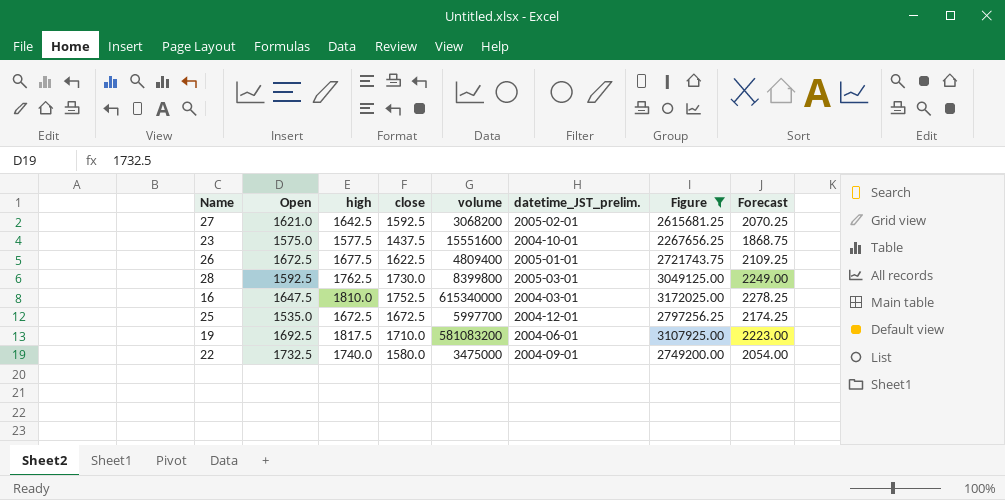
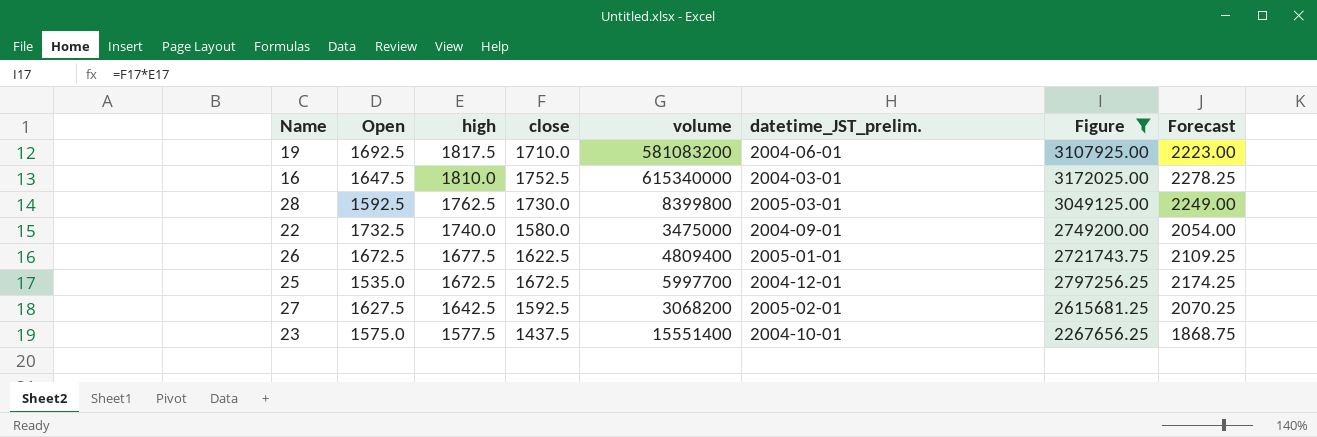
row order: none -> high descending
27 | Open: 1621.0 -> 1627.5
23 | volume: 15551600 -> 15551400

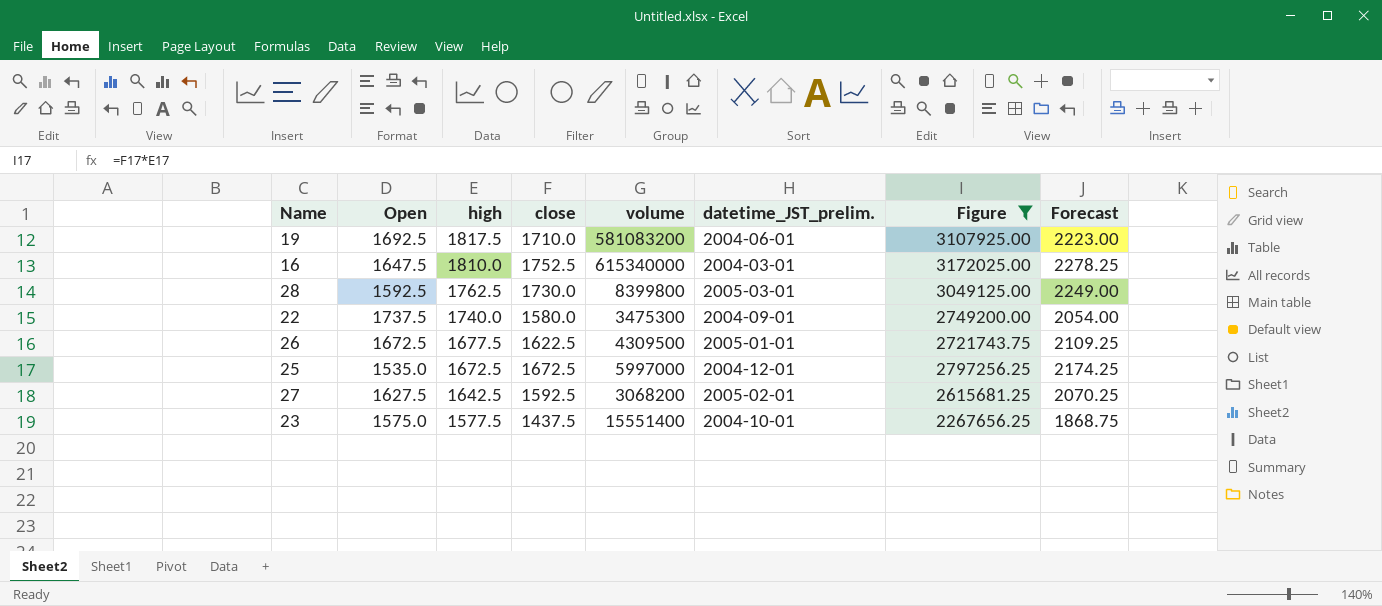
22 | Open: 1732.5 -> 1737.5
22 | volume: 3475000 -> 3475300
26 | volume: 4809400 -> 4309500
25 | volume: 5997700 -> 5997000

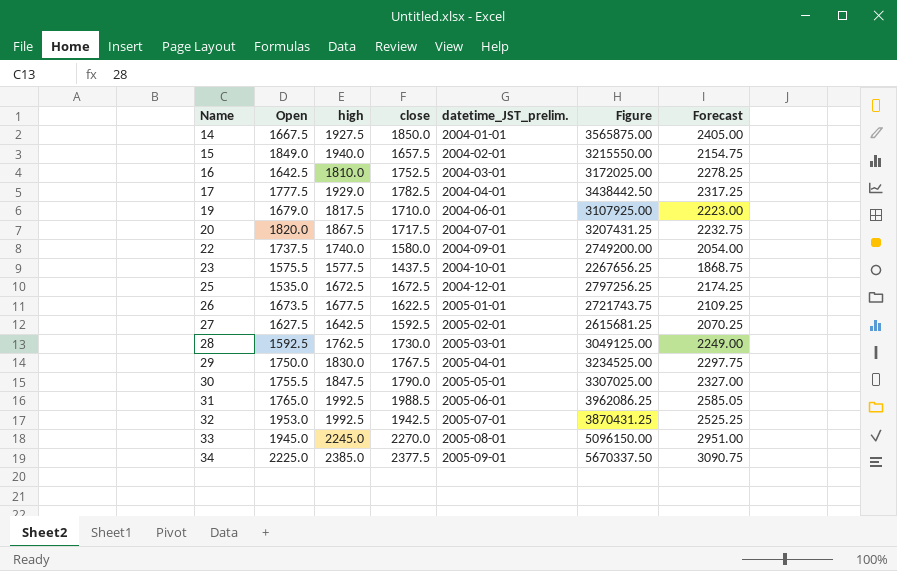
filter: Figure <= 3172025.00 -> none
row order: high descending -> Name ascending
column volume | position: 5 -> none
16 | Open: 1647.5 -> 1642.5
19 | Open: 1692.5 -> 1679.0
23 | Open: 1575.0 -> 1575.5
26 | Open: 1672.5 -> 1673.5

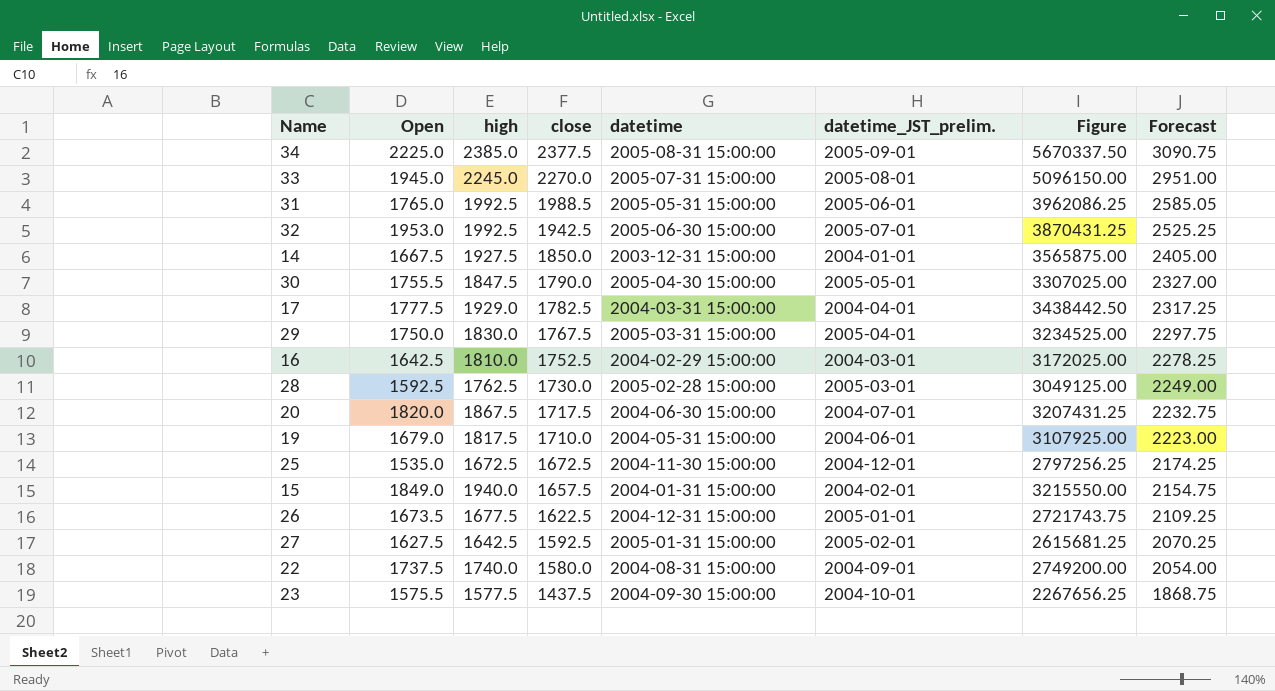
row order: Name ascending -> close descending
column datetime | position: none -> 5

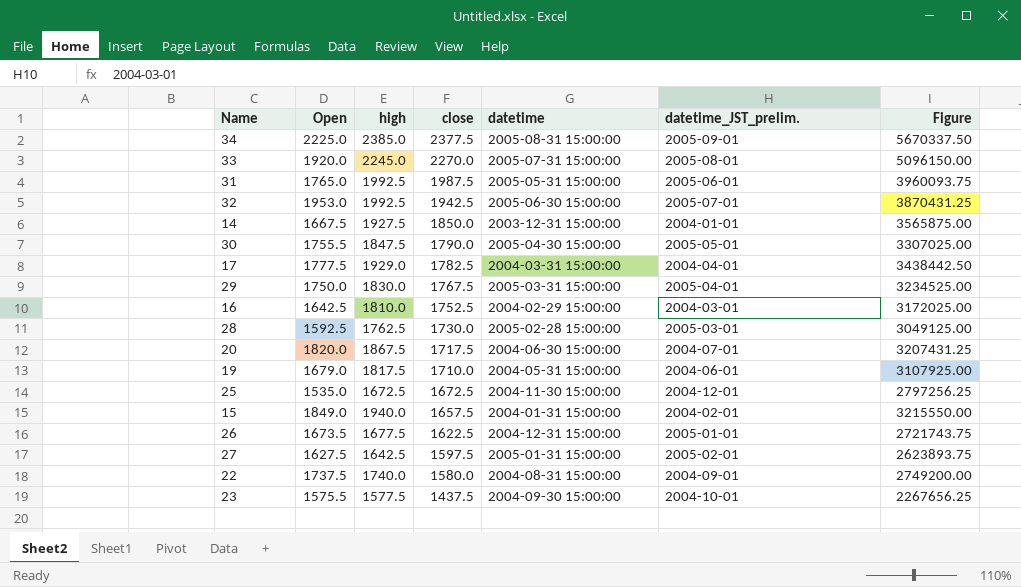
column Forecast | formula: [close] * 1.3 -> none
33 | Open: 1945.0 -> 1920.0
31 | close: 1988.5 -> 1987.5
31 | Figure: 3962086.25 -> 3960093.75
27 | close: 1592.5 -> 1597.5
27 | Figure: 2615681.25 -> 2623893.75

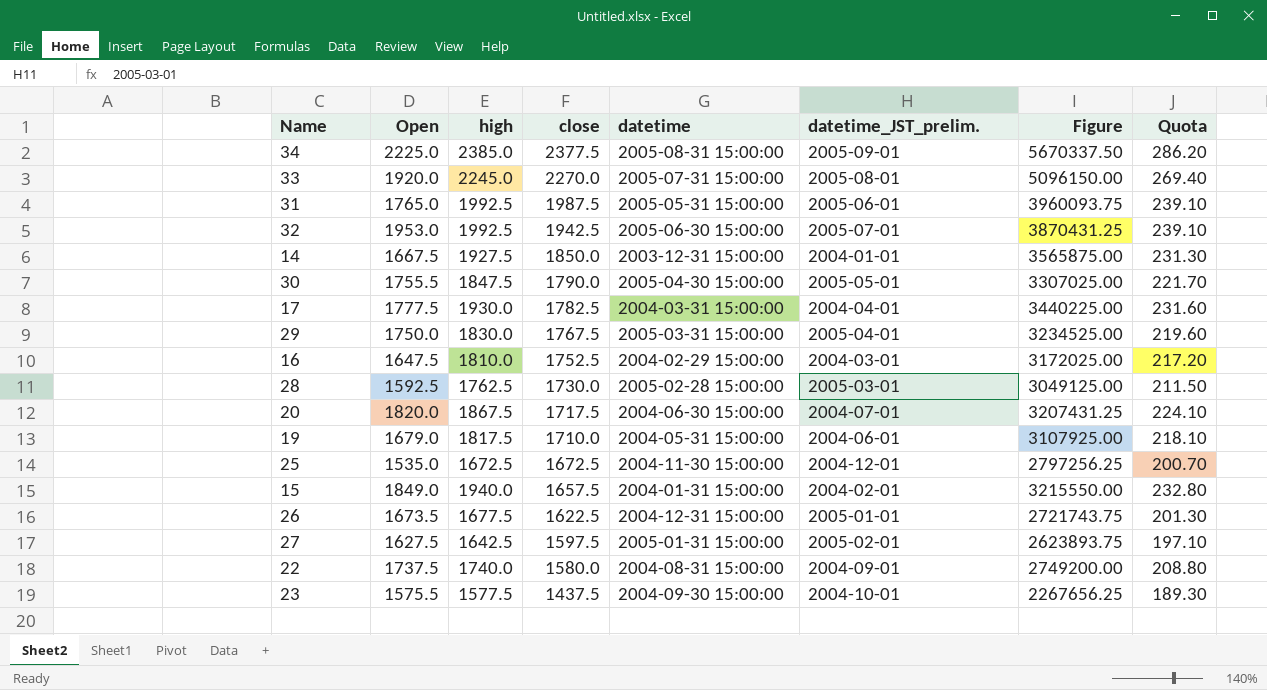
column Quota | formula: none -> [high] * 0.12
17 | high: 1929.0 -> 1930.0
17 | Figure: 3438442.50 -> 3440225.00
16 | Open: 1642.5 -> 1647.5

